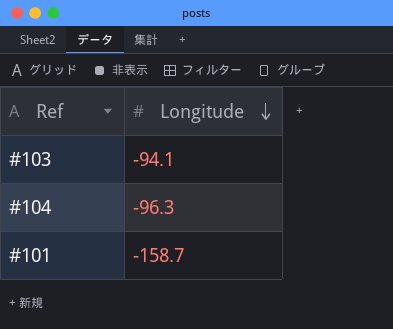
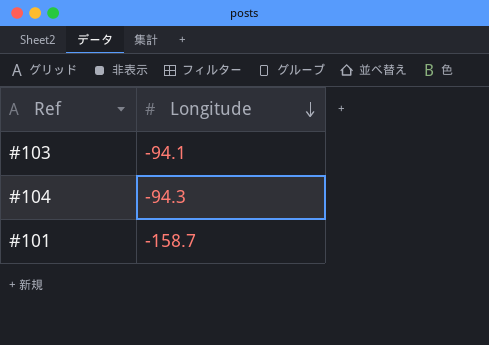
#104 | Longitude: -96.3 -> -94.3

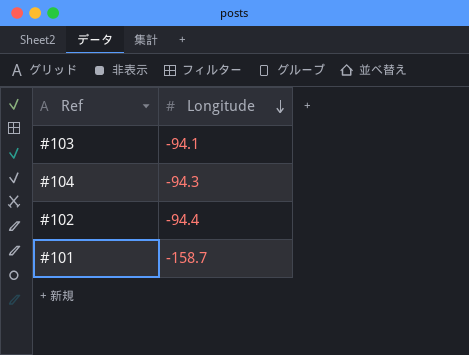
row #102: none -> -94.4

